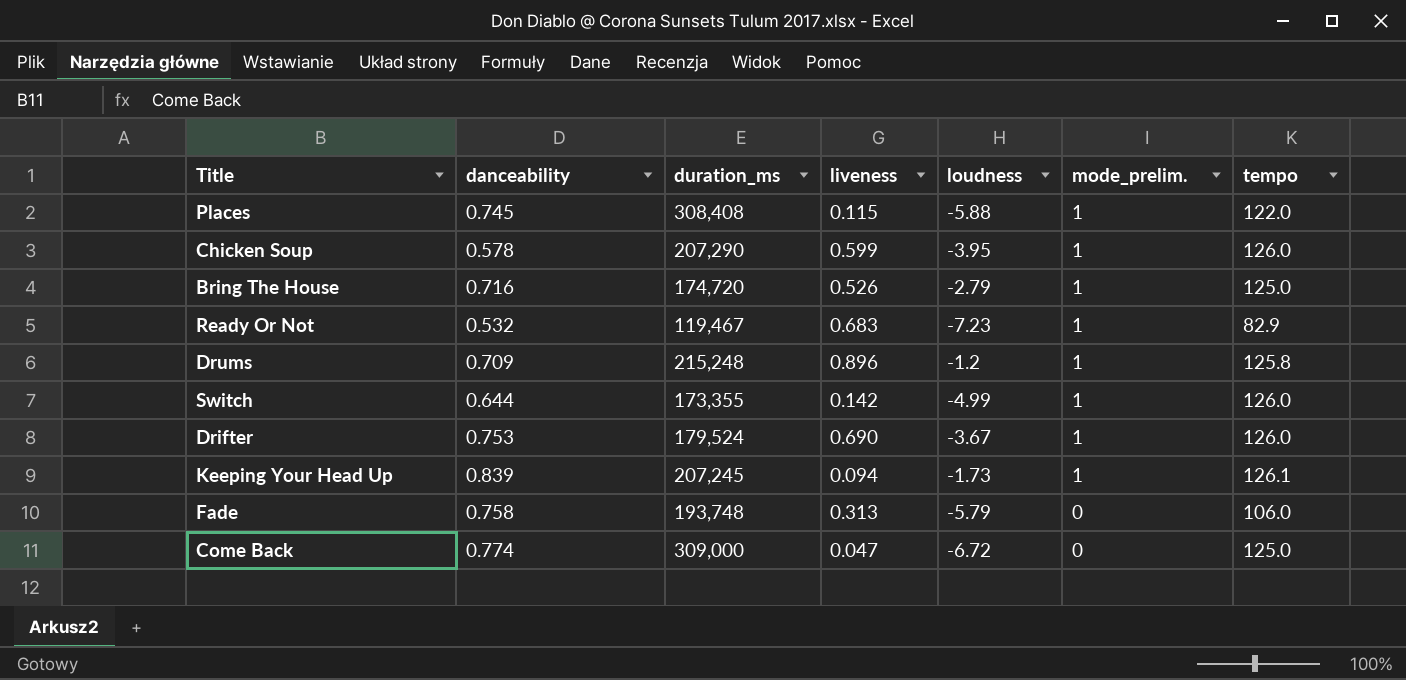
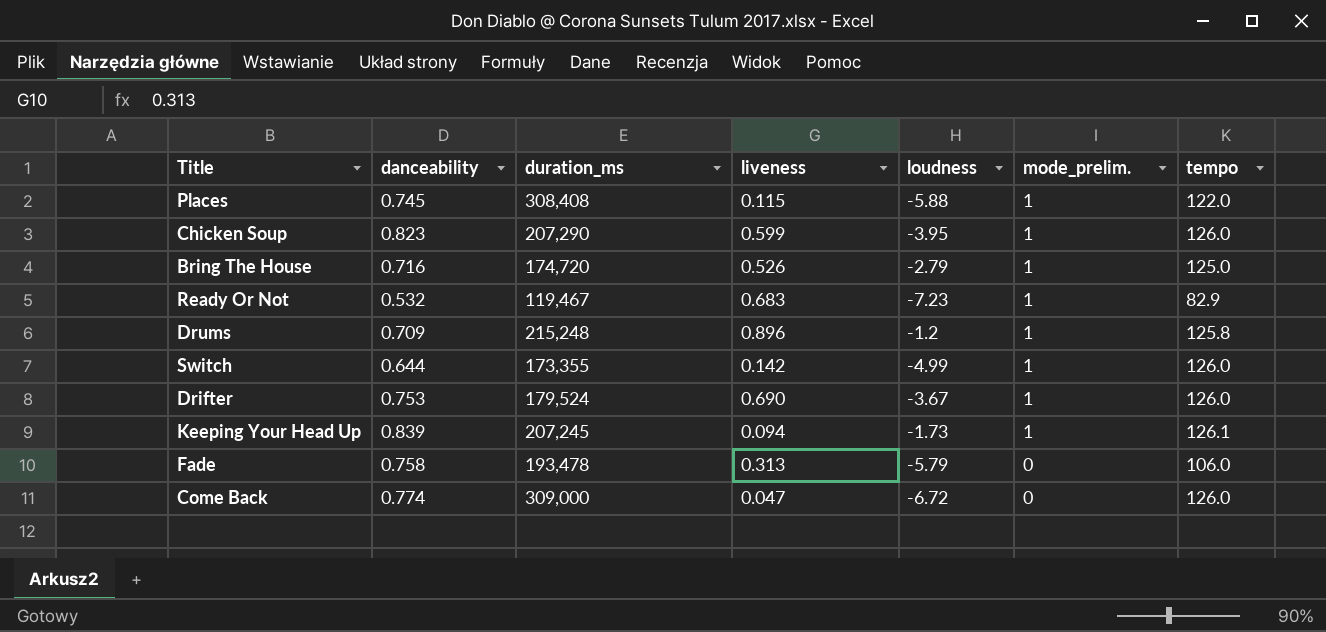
Chicken Soup | danceability: 0.578 -> 0.823
Fade | duration_ms: 193,748 -> 193,478
Come Back | tempo: 125.0 -> 126.0

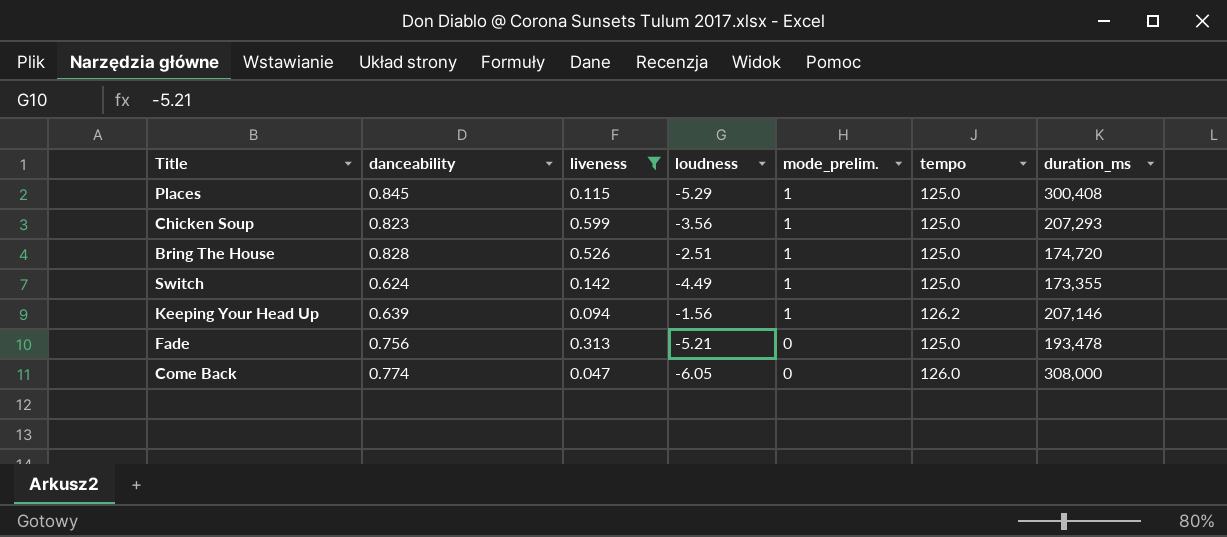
filter: none -> liveness <= 0.599
column duration_ms | position: 3 -> 7
Places | danceability: 0.745 -> 0.845
Places | loudness: -5.88 -> -5.29
Places | tempo: 122.0 -> 125.0
Places | duration_ms: 308,408 -> 300,408
Chicken Soup | loudness: -3.95 -> -3.56
Chicken Soup | tempo: 126.0 -> 125.0
Chicken Soup | duration_ms: 207,290 -> 207,293
Bring The House | danceability: 0.716 -> 0.828
Bring The House | loudness: -2.79 -> -2.51
Switch | danceability: 0.644 -> 0.624
Switch | loudness: -4.99 -> -4.49
Switch | tempo: 126.0 -> 125.0
Keeping Your Head Up | danceability: 0.839 -> 0.639
Keeping Your Head Up | loudness: -1.73 -> -1.56
Keeping Your Head Up | tempo: 126.1 -> 126.2
Keeping Your Head Up | duration_ms: 207,245 -> 207,146
Fade | danceability: 0.758 -> 0.756
Fade | loudness: -5.79 -> -5.21
Fade | tempo: 106.0 -> 125.0
Come Back | loudness: -6.72 -> -6.05
Come Back | duration_ms: 309,000 -> 308,000

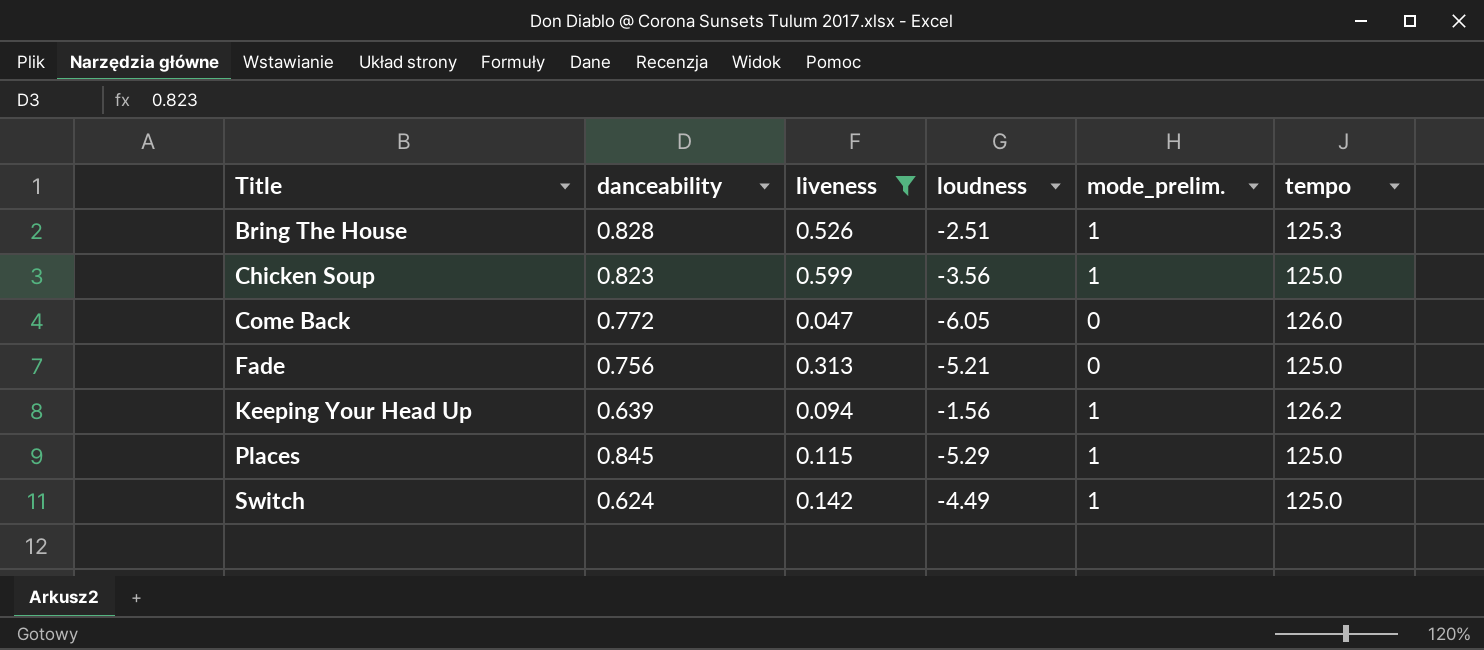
row order: mode_prelim. descending -> Title ascending
column duration_ms | position: 7 -> none
Bring The House | tempo: 125.0 -> 125.3
Come Back | danceability: 0.774 -> 0.772

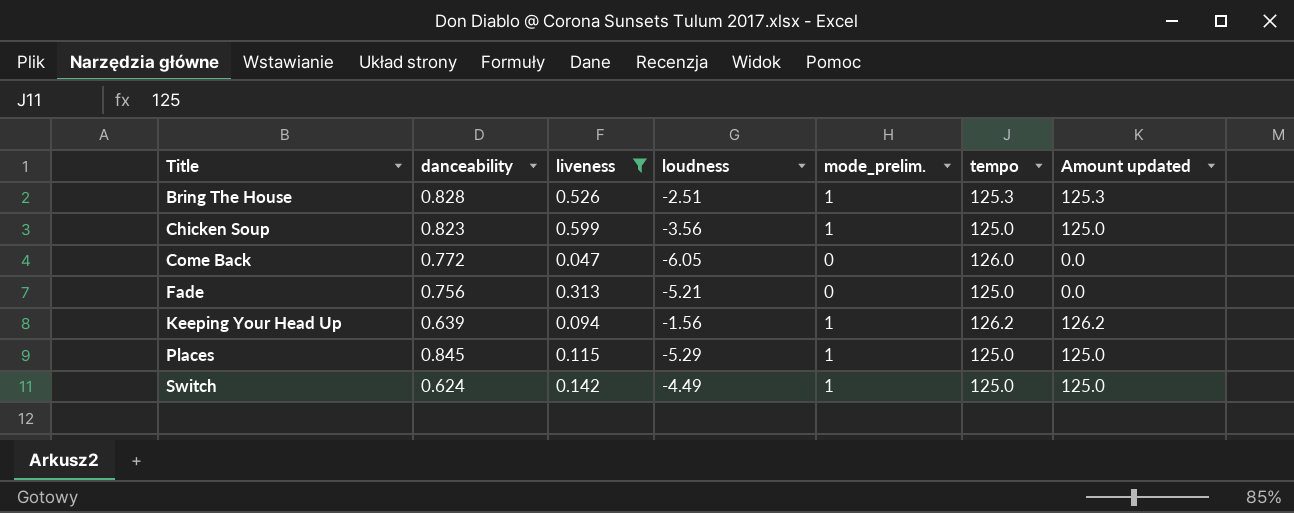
column Amount updated | formula: none -> [mode_prelim.] * [tempo]

